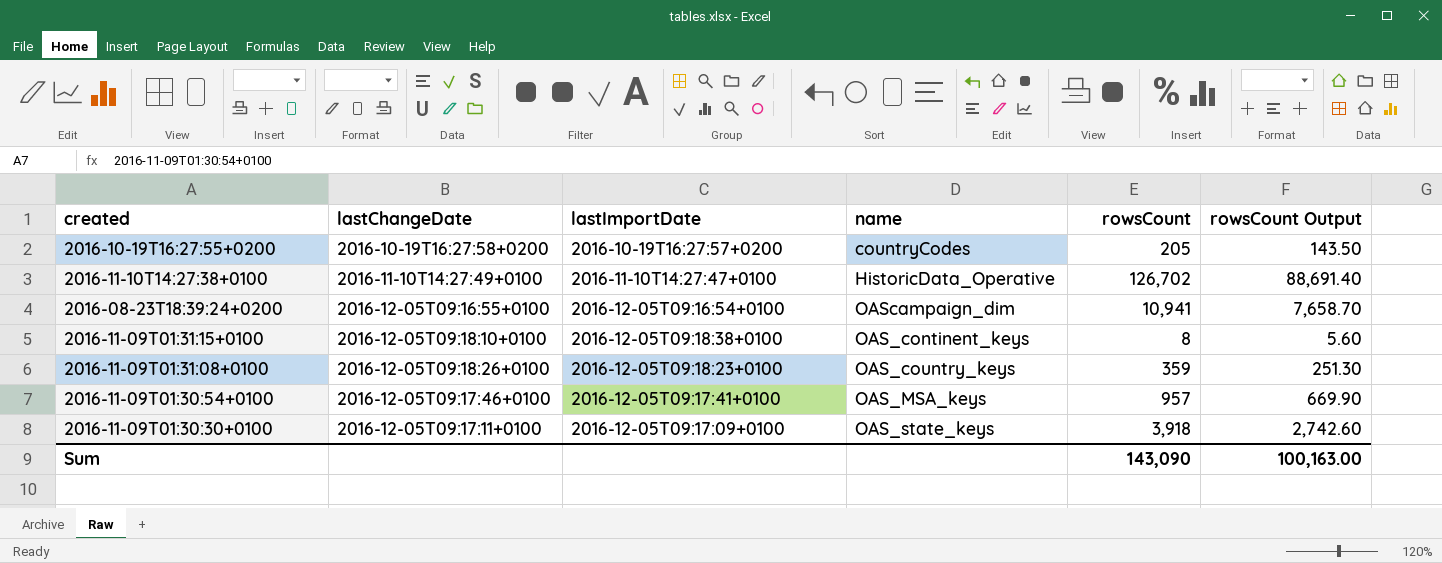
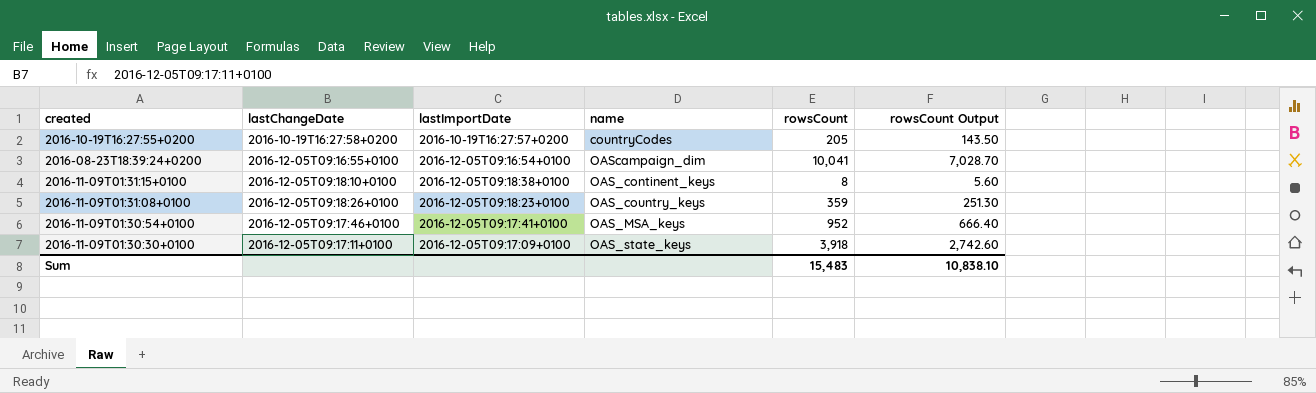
row 2016-11-10T14:27:38+0100: 2016-11-10T14:27:49+0100 | 2016-11-10T14:27:47+0100 | HistoricData_Operative | 126,702 | 88,691.40 -> none
2016-08-23T18:39:24+0200 | rowsCount: 10,941 -> 10,041
2016-08-23T18:39:24+0200 | rowsCount Output: 7,658.70 -> 7,028.70
2016-11-09T01:30:54+0100 | rowsCount: 957 -> 952
2016-11-09T01:30:54+0100 | rowsCount Output: 669.90 -> 666.40
Sum | rowsCount: 143,090 -> 15,483
Sum | rowsCount Output: 100,163.00 -> 10,838.10

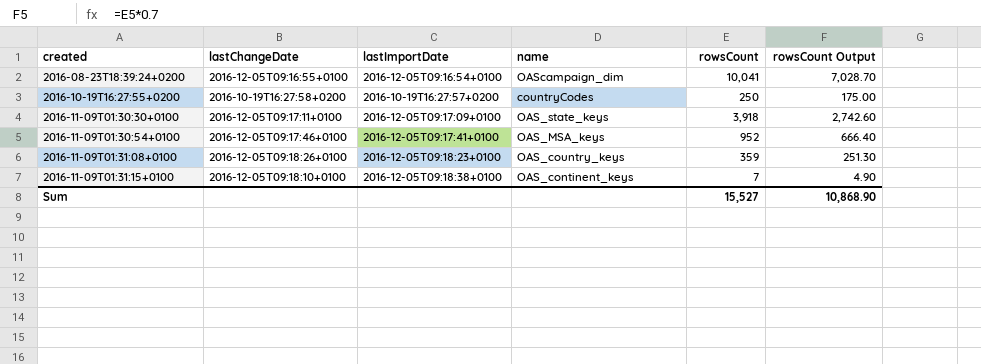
row order: none -> created ascending
2016-10-19T16:27:55+0200 | rowsCount: 205 -> 250
2016-10-19T16:27:55+0200 | rowsCount Output: 143.50 -> 175.00
2016-11-09T01:31:15+0100 | rowsCount: 8 -> 7
2016-11-09T01:31:15+0100 | rowsCount Output: 5.60 -> 4.90
Sum | rowsCount: 15,483 -> 15,527
Sum | rowsCount Output: 10,838.10 -> 10,868.90

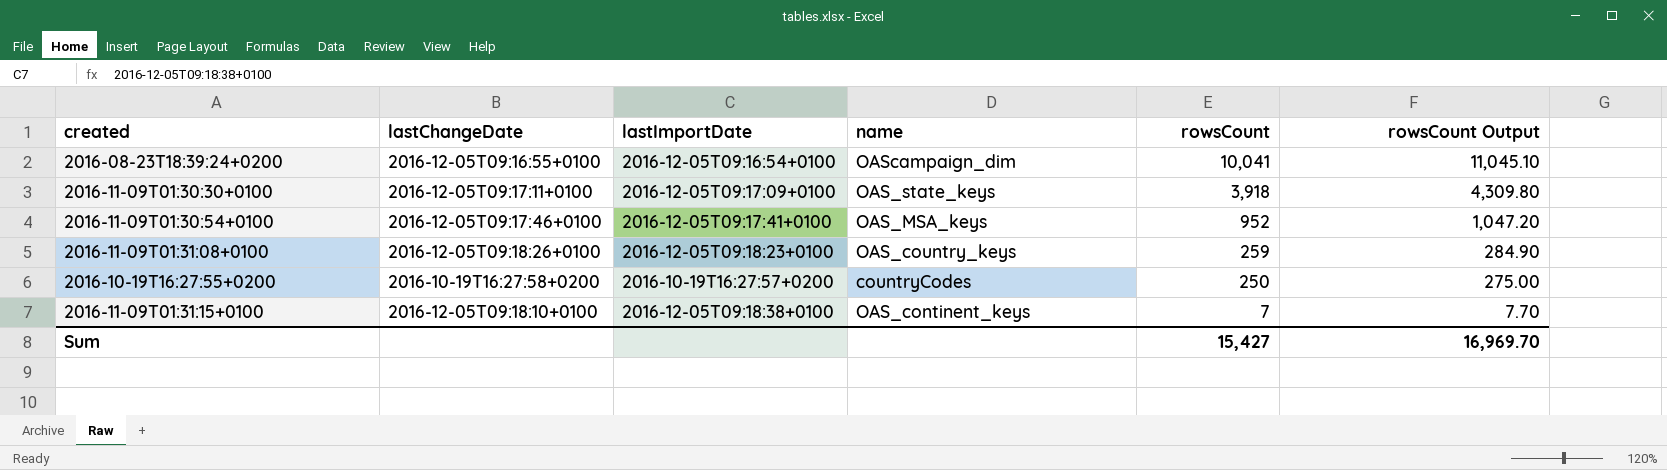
row order: created ascending -> rowsCount descending
column rowsCount Output | formula: [rowsCount] * 0.7 -> [rowsCount] * 1.1
2016-11-09T01:31:08+0100 | rowsCount: 359 -> 259
Sum | rowsCount: 15,527 -> 15,427
Sum | rowsCount Output: 10,868.90 -> 16,969.70

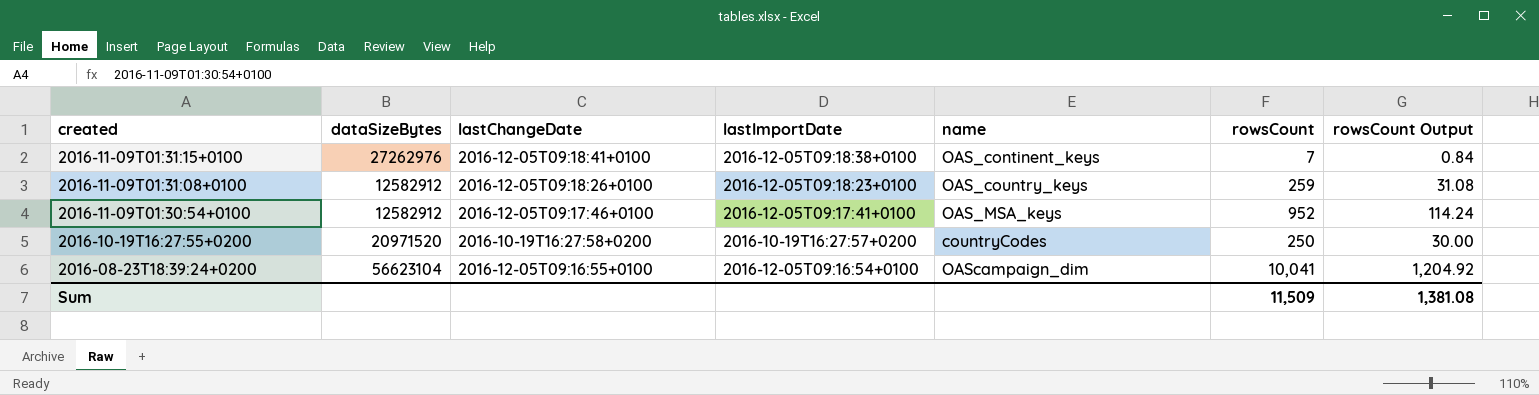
row order: rowsCount descending -> created descending
column dataSizeBytes | position: none -> 2
column rowsCount Output | formula: [rowsCount] * 1.1 -> [rowsCount] * 0.12
row 2016-11-09T01:30:30+0100: 2016-12-05T09:17:11+0100 | 2016-12-05T09:17:09+0100 | OAS_state_keys | 3,918 | 4,309.80 -> none
2016-11-09T01:31:15+0100 | lastChangeDate: 2016-12-05T09:18:10+0100 -> 2016-12-05T09:18:41+0100
Sum | rowsCount: 15,427 -> 11,509
Sum | rowsCount Output: 16,969.70 -> 1,381.08

